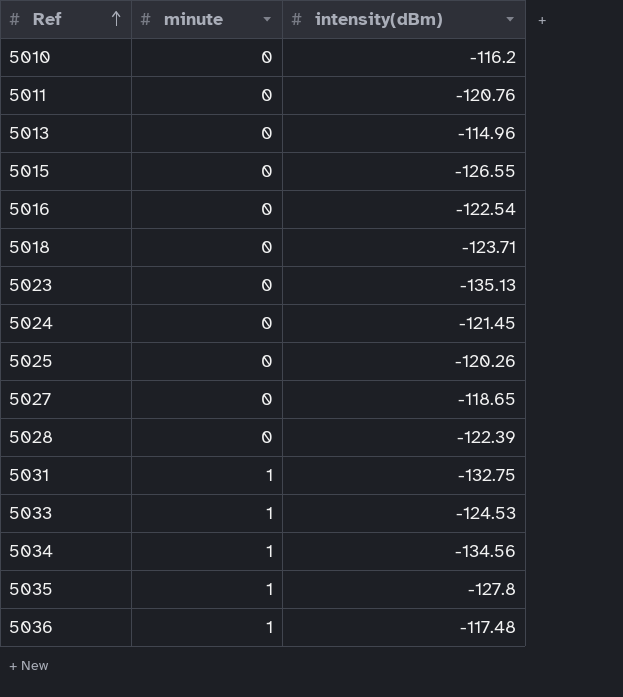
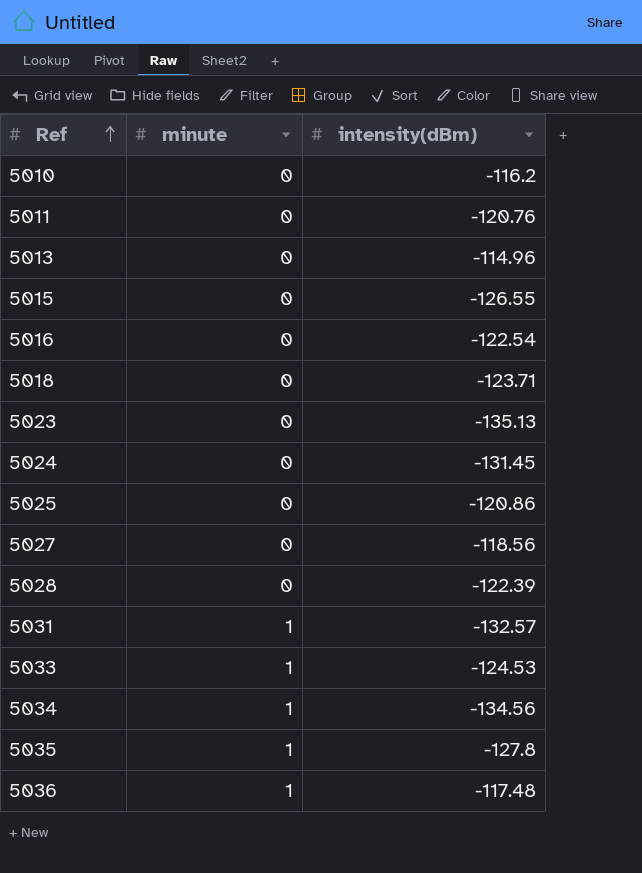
5024 | intensity(dBm): -121.45 -> -131.45
5025 | intensity(dBm): -120.26 -> -120.86
5027 | intensity(dBm): -118.65 -> -118.56
5031 | intensity(dBm): -132.75 -> -132.57

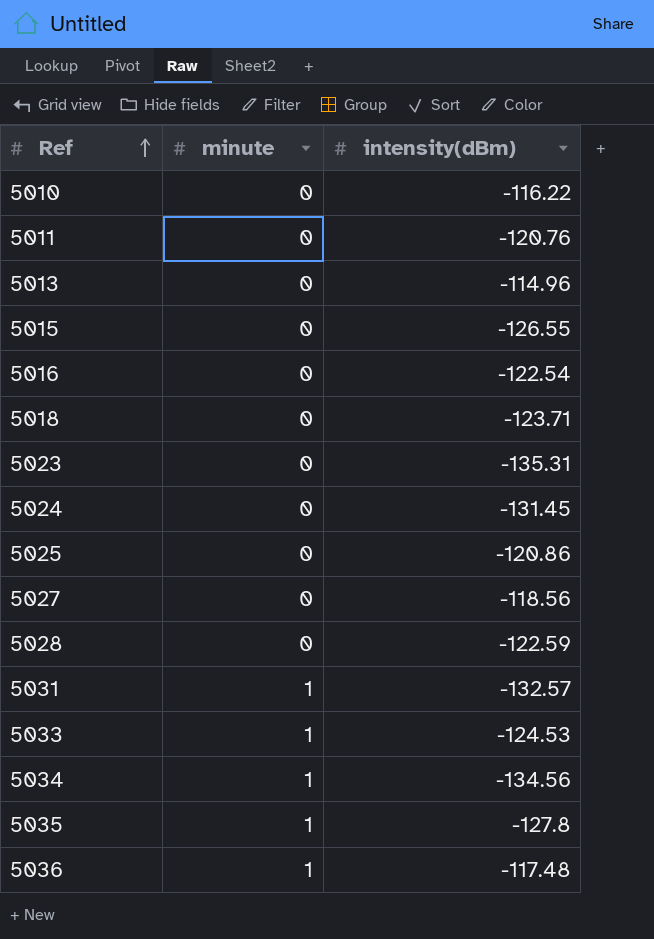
5010 | intensity(dBm): -116.2 -> -116.22
5023 | intensity(dBm): -135.13 -> -135.31
5028 | intensity(dBm): -122.39 -> -122.59

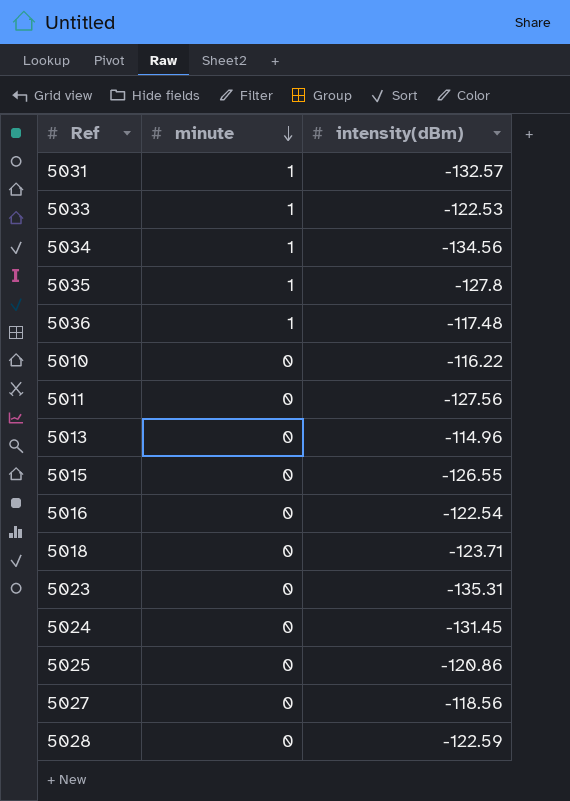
row order: Ref ascending -> minute descending
5033 | intensity(dBm): -124.53 -> -122.53
5011 | intensity(dBm): -120.76 -> -127.56

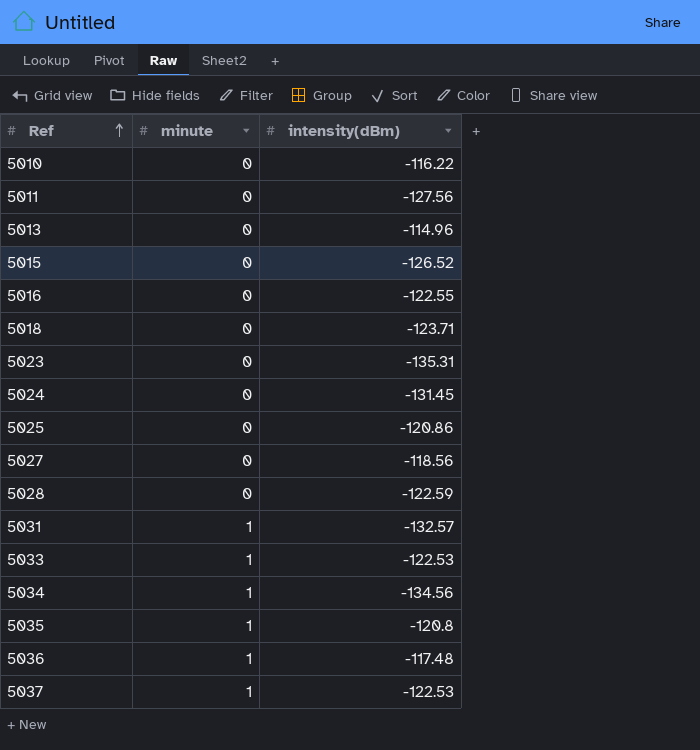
row order: minute descending -> Ref ascending
5015 | intensity(dBm): -126.55 -> -126.52
5016 | intensity(dBm): -122.54 -> -122.55
5035 | intensity(dBm): -127.8 -> -120.8
row 5037: none -> 1 | -122.53

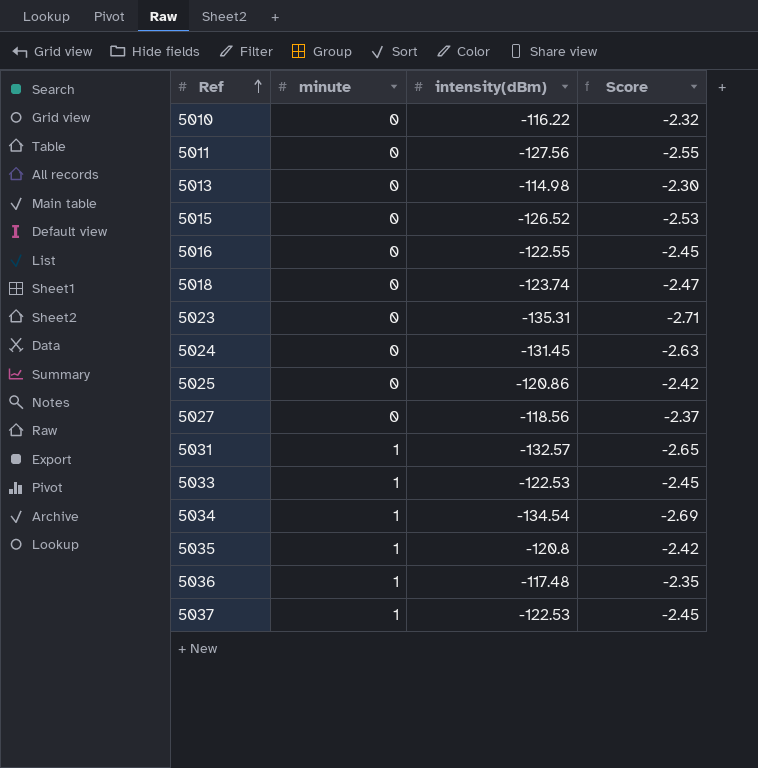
column Score | formula: none -> [intensity(dBm)] * 0.02
row 5028: 0 | -122.59 -> none
5013 | intensity(dBm): -114.96 -> -114.98
5018 | intensity(dBm): -123.71 -> -123.74
5034 | intensity(dBm): -134.56 -> -134.54

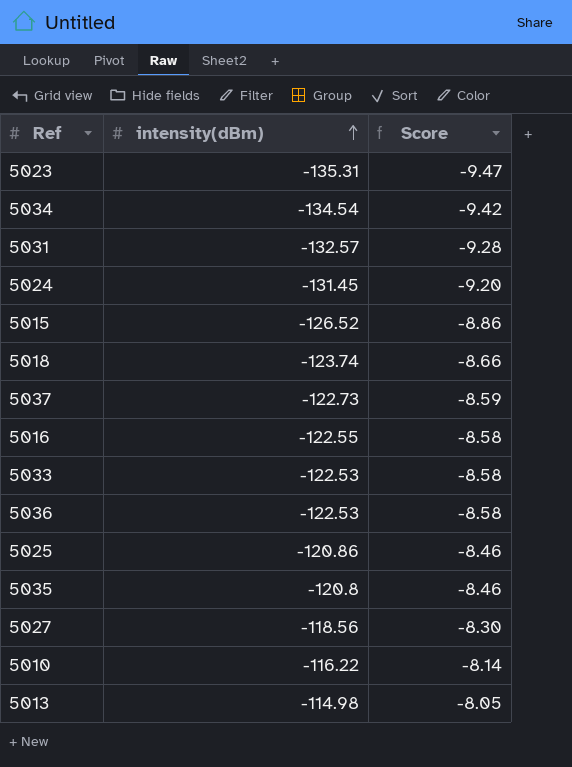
row order: Ref ascending -> intensity(dBm) ascending
column minute | position: 2 -> none
column Score | formula: [intensity(dBm)] * 0.02 -> [intensity(dBm)] * 0.07
row 5011: 0 | -127.56 | -2.55 -> none
5037 | intensity(dBm): -122.53 -> -122.73
5036 | intensity(dBm): -117.48 -> -122.53

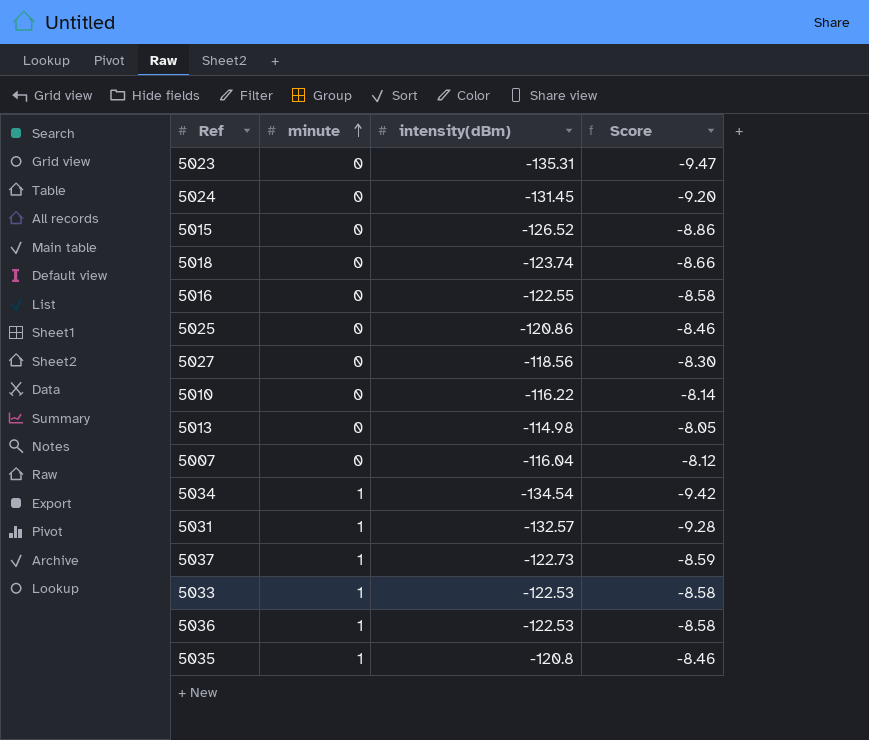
row order: intensity(dBm) ascending -> minute ascending
column minute | position: none -> 2
row 5007: none -> 0 | -116.04 | -8.12

